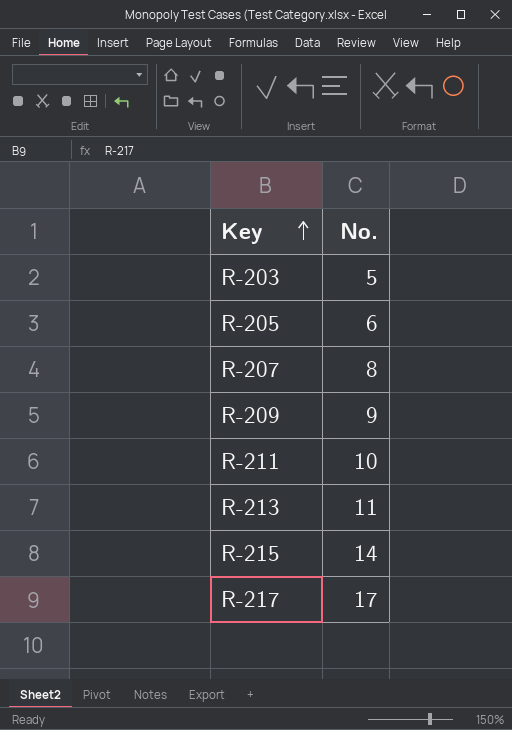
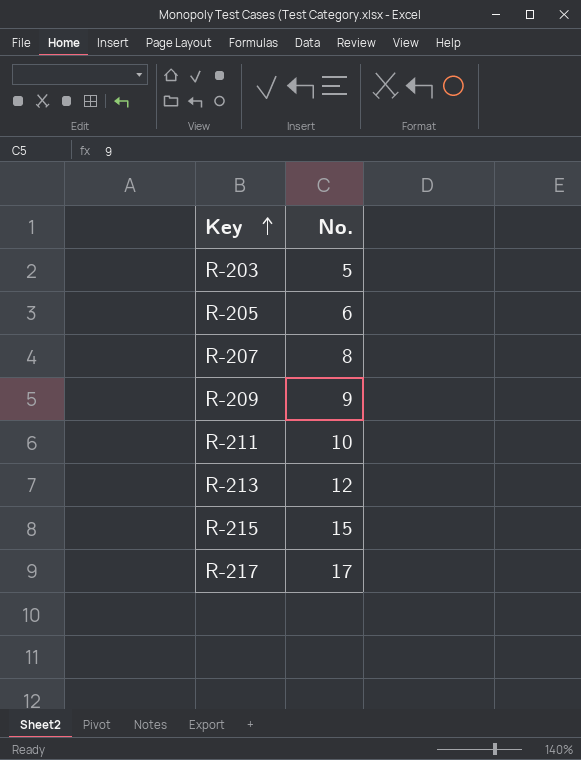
R-213 | No.: 11 -> 12
R-215 | No.: 14 -> 15

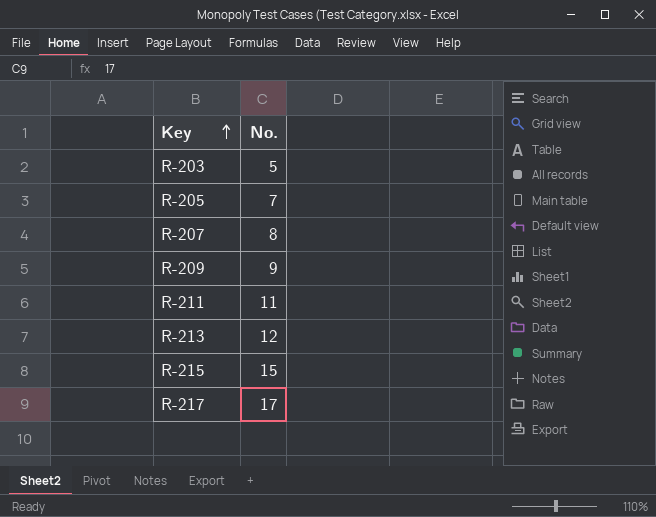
R-205 | No.: 6 -> 7
R-211 | No.: 10 -> 11

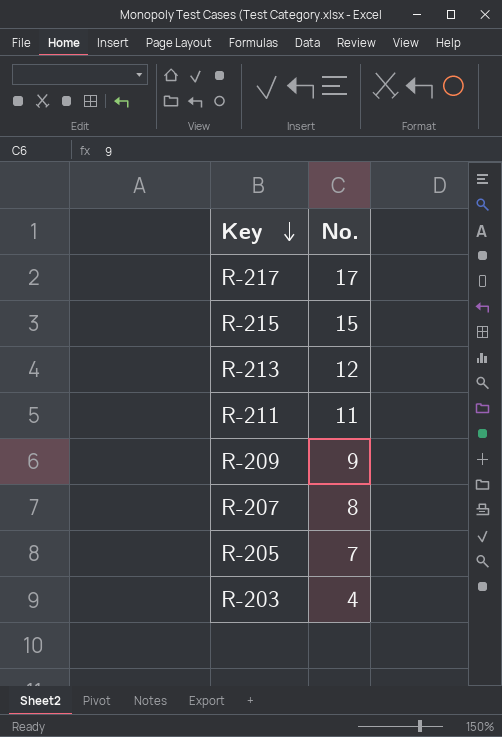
row order: Key ascending -> Key descending
R-203 | No.: 5 -> 4

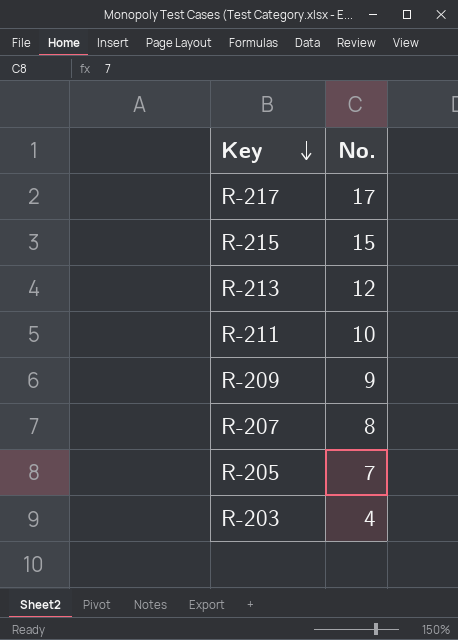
R-211 | No.: 11 -> 10

